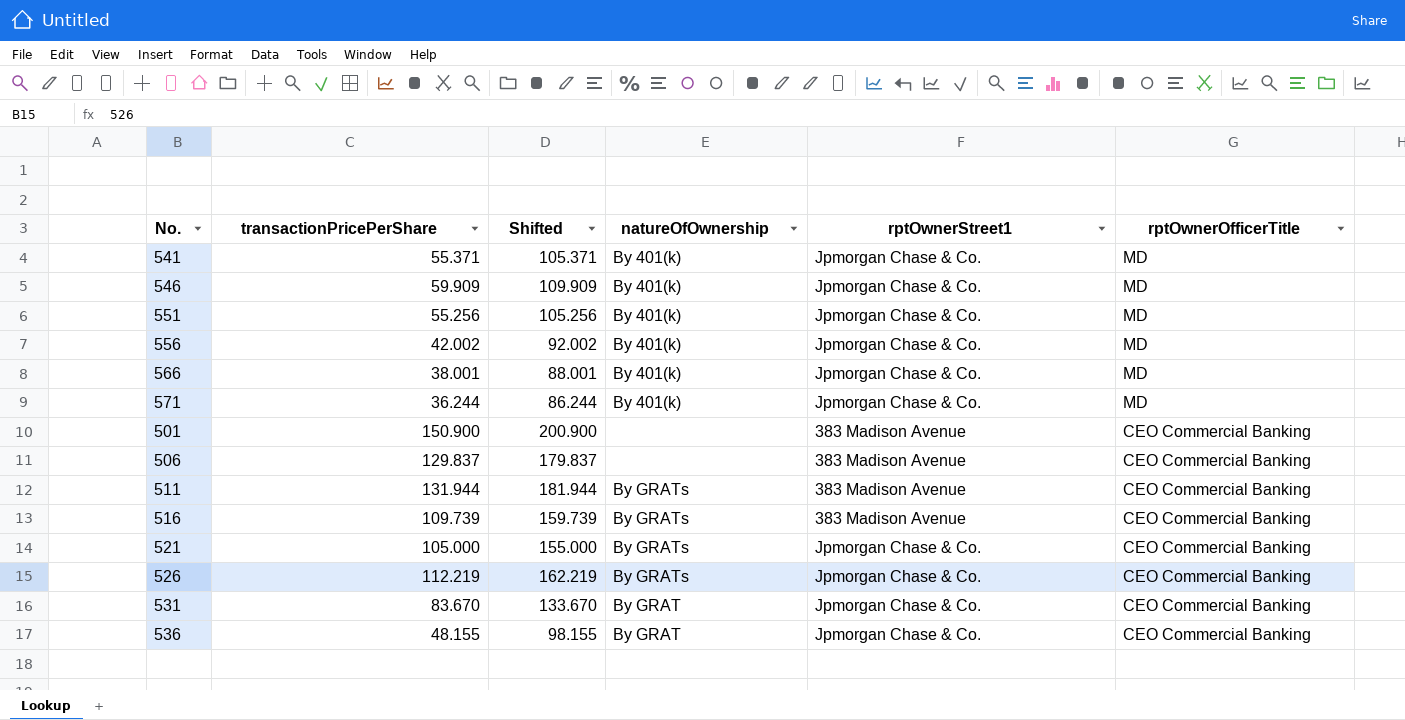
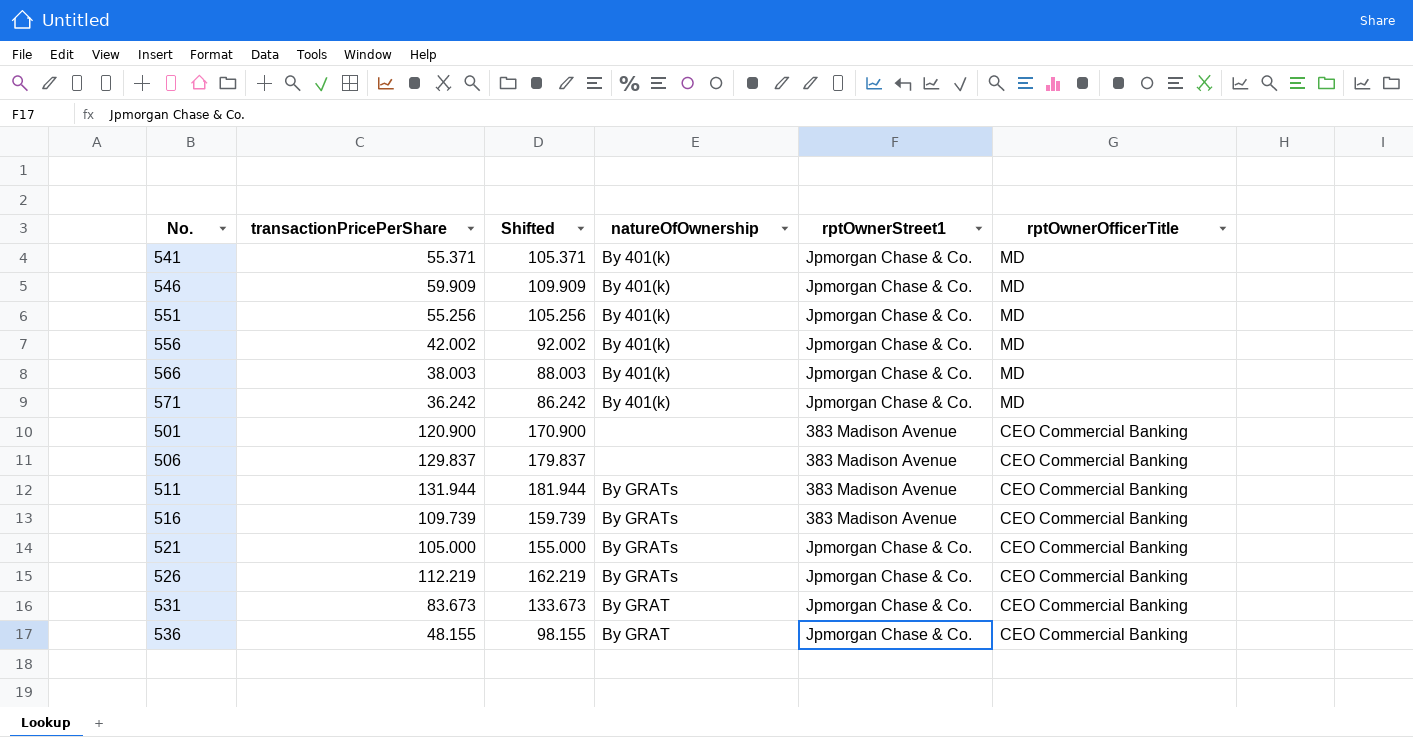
566 | transactionPricePerShare: 38.001 -> 38.003
566 | Shifted: 88.001 -> 88.003
571 | transactionPricePerShare: 36.244 -> 36.242
571 | Shifted: 86.244 -> 86.242
501 | transactionPricePerShare: 150.900 -> 120.900
501 | Shifted: 200.900 -> 170.900
531 | transactionPricePerShare: 83.670 -> 83.673
531 | Shifted: 133.670 -> 133.673

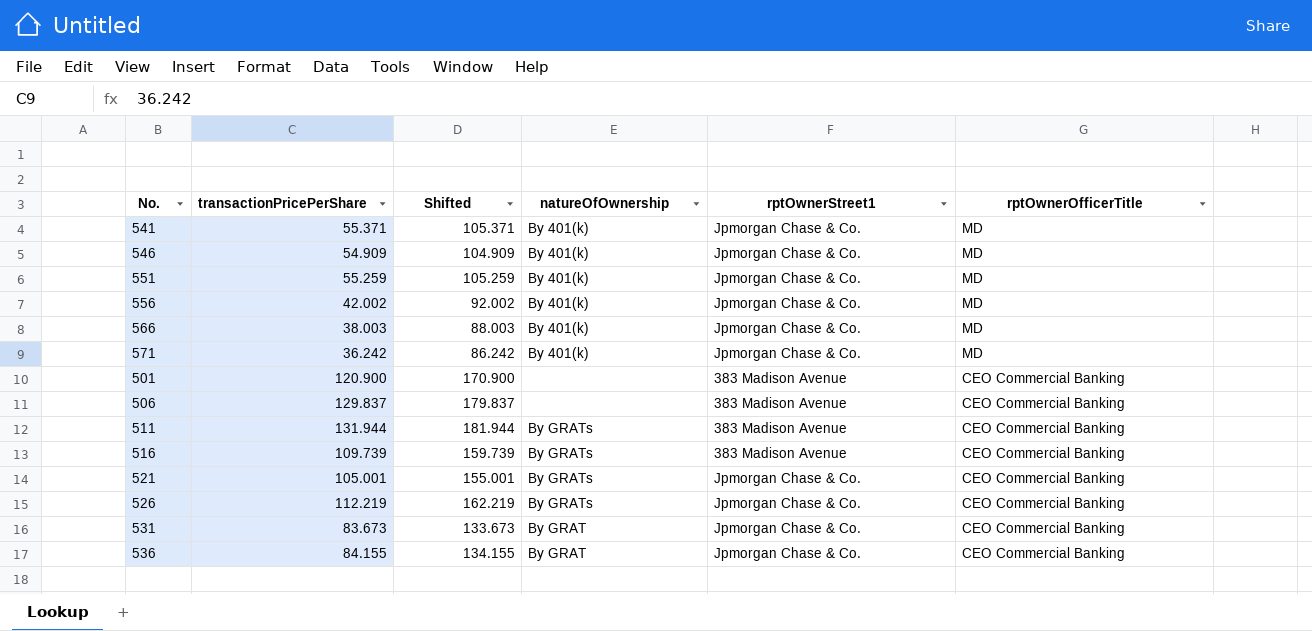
546 | transactionPricePerShare: 59.909 -> 54.909
546 | Shifted: 109.909 -> 104.909
551 | transactionPricePerShare: 55.256 -> 55.259
551 | Shifted: 105.256 -> 105.259
521 | transactionPricePerShare: 105.000 -> 105.001
521 | Shifted: 155.000 -> 155.001
536 | transactionPricePerShare: 48.155 -> 84.155
536 | Shifted: 98.155 -> 134.155

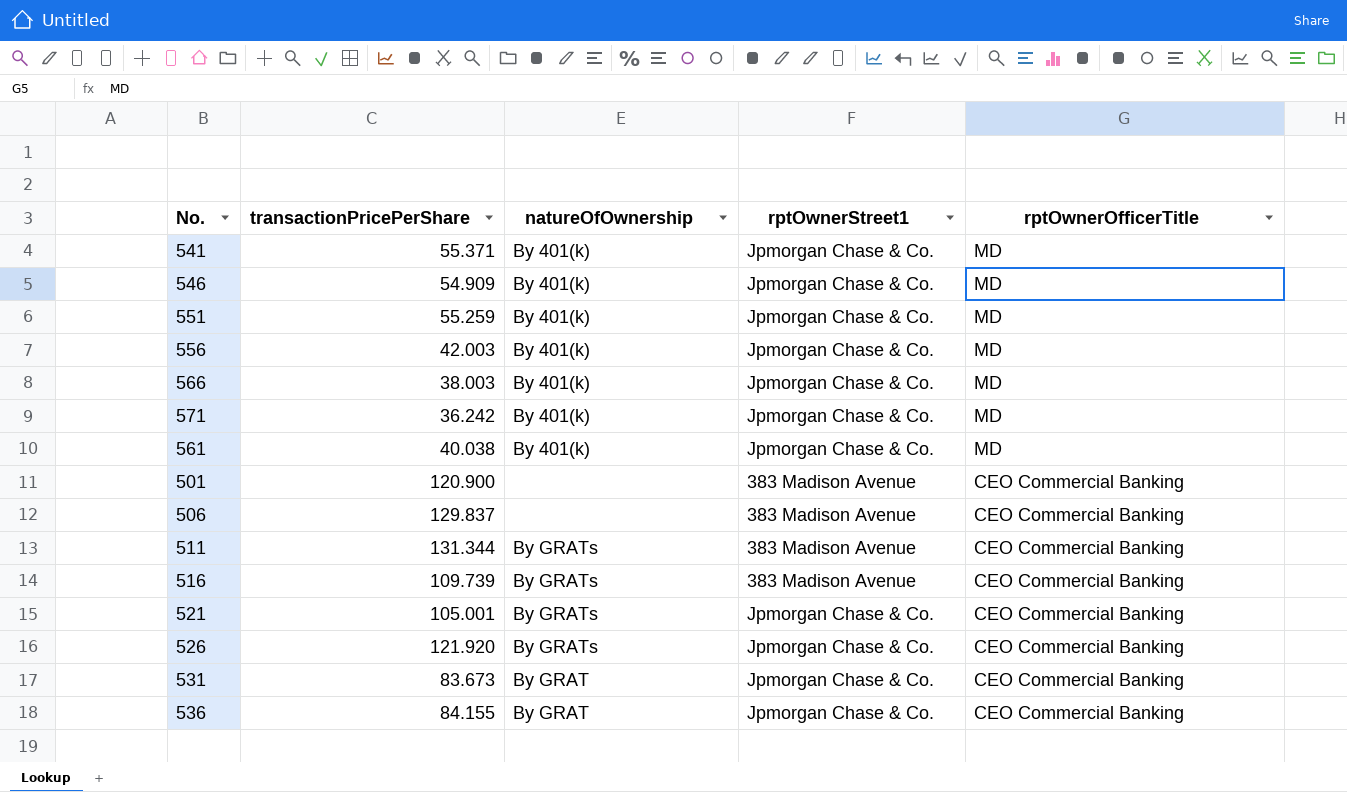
column Shifted | formula: [transactionPricePerShare] + 50 -> none
556 | transactionPricePerShare: 42.002 -> 42.003
row 561: none -> 40.038 | By 401(k) | Jpmorgan Chase & Co. | MD
511 | transactionPricePerShare: 131.944 -> 131.344
526 | transactionPricePerShare: 112.219 -> 121.920

